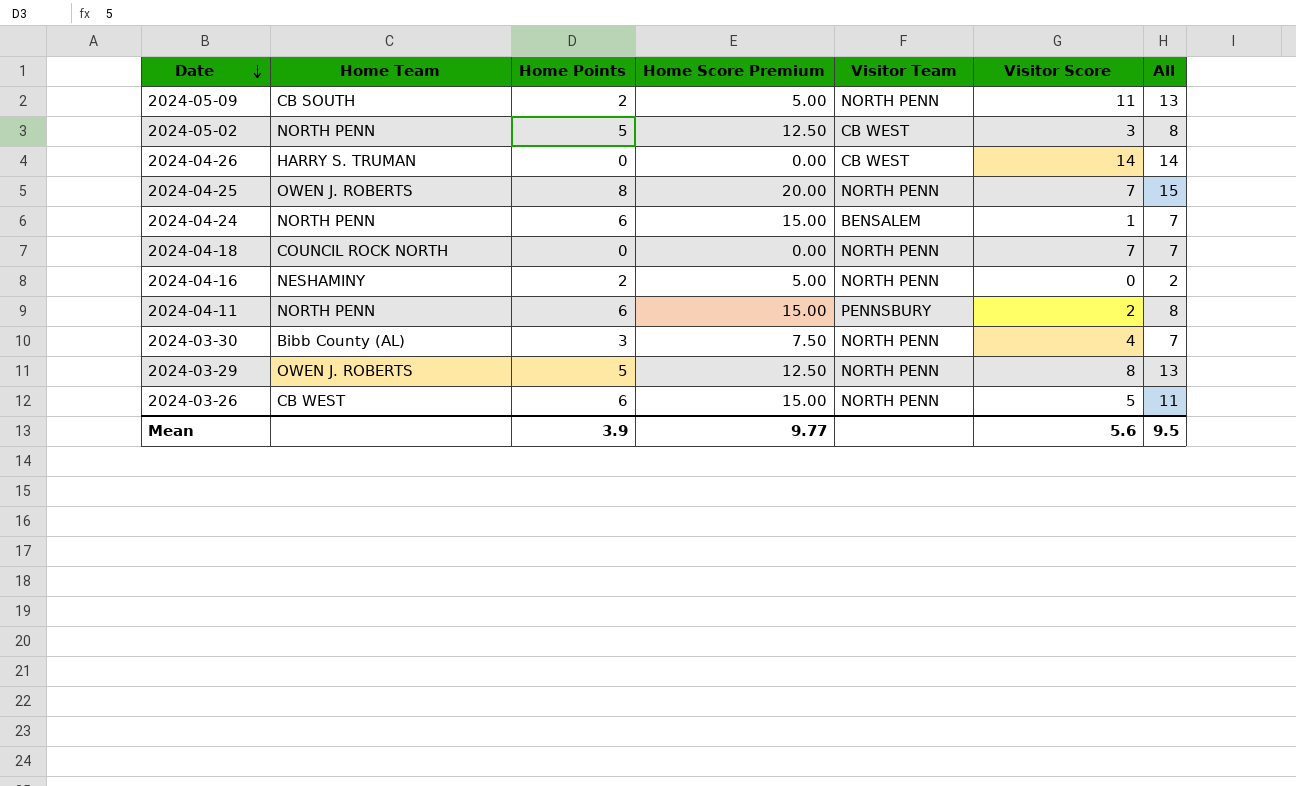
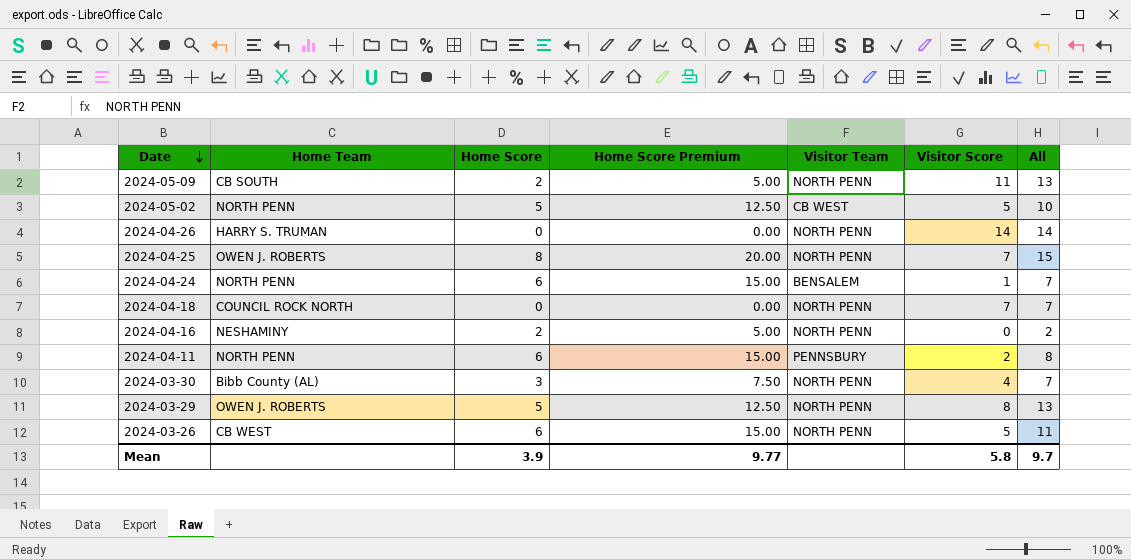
column name: Home Points -> Home Score
2024-05-02 | Visitor Score: 3 -> 5
2024-05-02 | All: 8 -> 10
2024-04-26 | Visitor Team: CB WEST -> NORTH PENN
Mean | Visitor Score: 5.6 -> 5.8
Mean | All: 9.5 -> 9.7

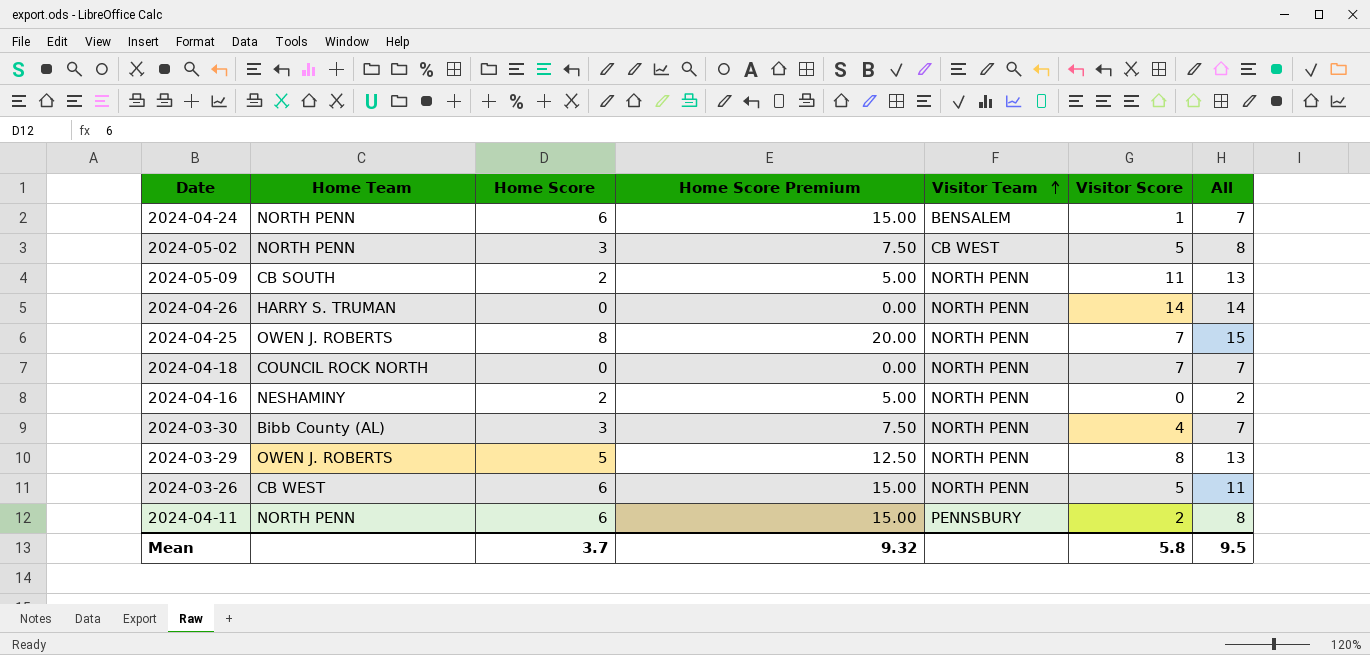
row order: Date descending -> Visitor Team ascending
2024-05-02 | Home Score: 5 -> 3
2024-05-02 | Home Score Premium: 12.50 -> 7.50
2024-05-02 | All: 10 -> 8
Mean | Home Score: 3.9 -> 3.7
Mean | Home Score Premium: 9.77 -> 9.32
Mean | All: 9.7 -> 9.5

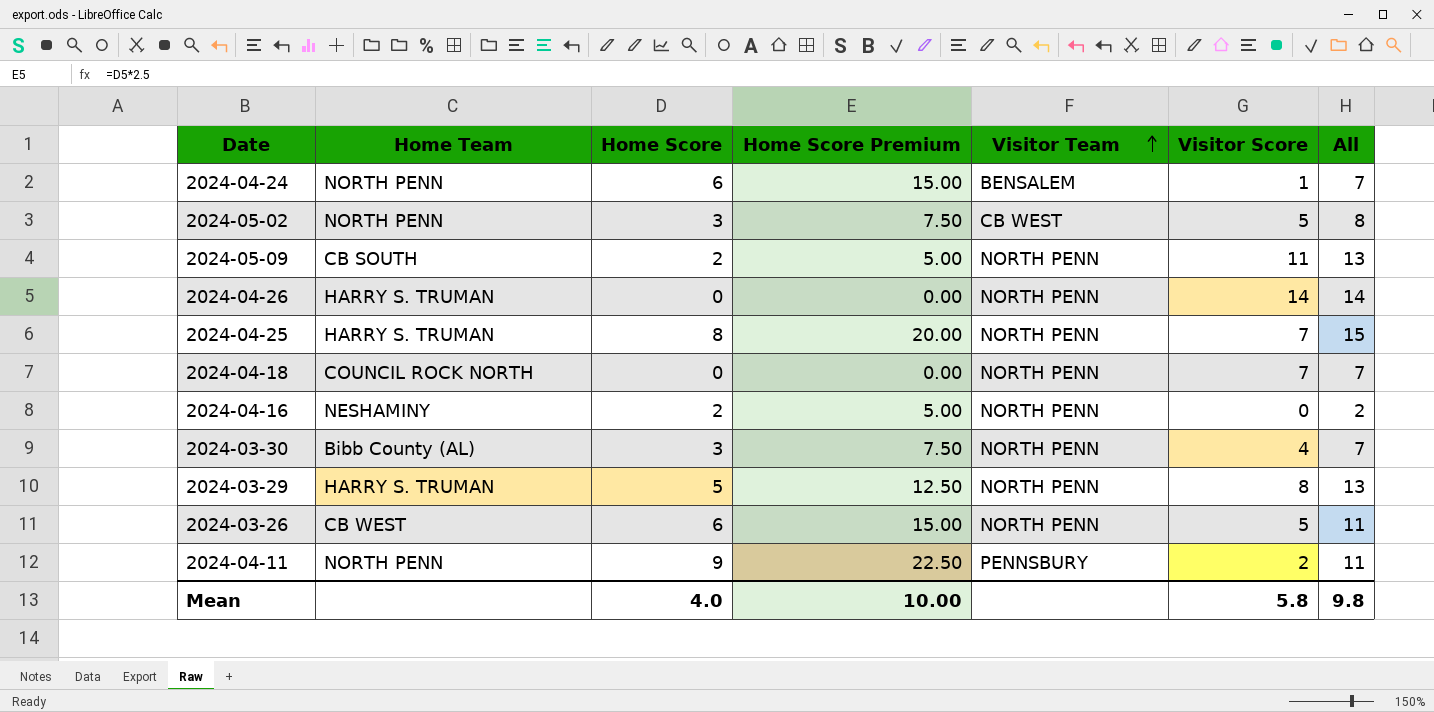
2024-04-25 | Home Team: OWEN J. ROBERTS -> HARRY S. TRUMAN
2024-03-29 | Home Team: OWEN J. ROBERTS -> HARRY S. TRUMAN
2024-04-11 | Home Score: 6 -> 9
2024-04-11 | Home Score Premium: 15.00 -> 22.50
2024-04-11 | All: 8 -> 11
Mean | Home Score: 3.7 -> 4.0
Mean | Home Score Premium: 9.32 -> 10.00
Mean | All: 9.5 -> 9.8

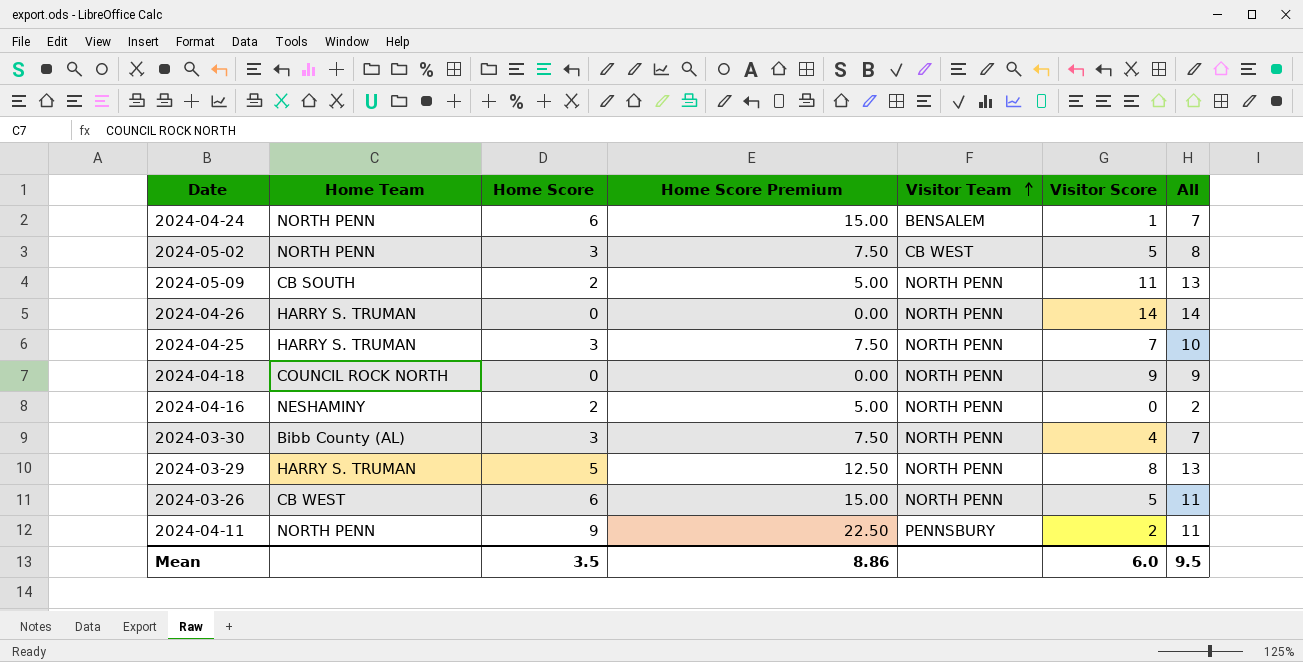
2024-04-25 | Home Score: 8 -> 3
2024-04-25 | Home Score Premium: 20.00 -> 7.50
2024-04-25 | All: 15 -> 10
2024-04-18 | Visitor Score: 7 -> 9
2024-04-18 | All: 7 -> 9
Mean | Home Score: 4.0 -> 3.5
Mean | Home Score Premium: 10.00 -> 8.86
Mean | Visitor Score: 5.8 -> 6.0
Mean | All: 9.8 -> 9.5

